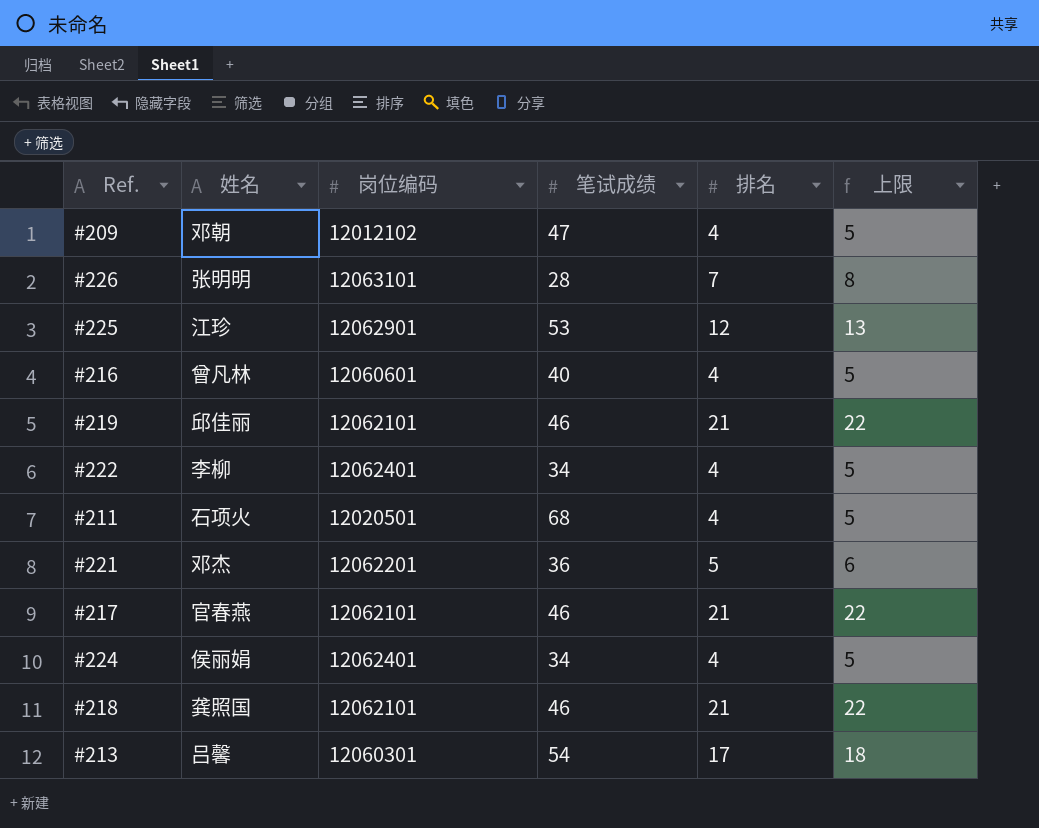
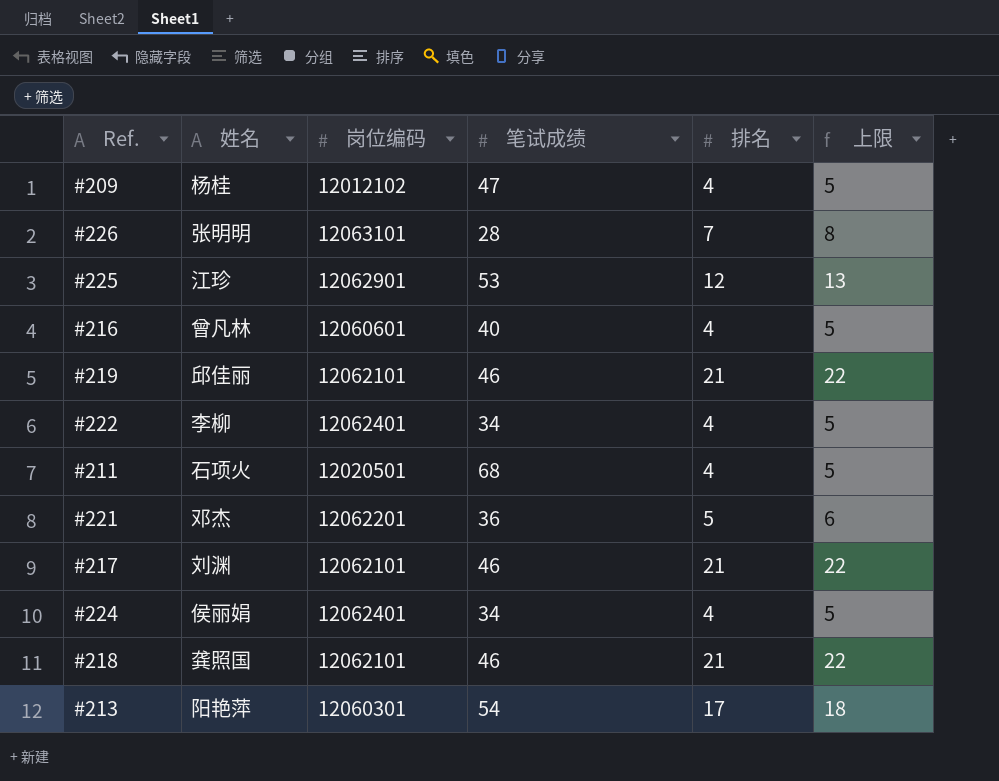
#209 | 姓名: 邓朝 -> 杨桂
#217 | 姓名: 官春燕 -> 刘渊
#213 | 姓名: 吕馨 -> 阳艳萍

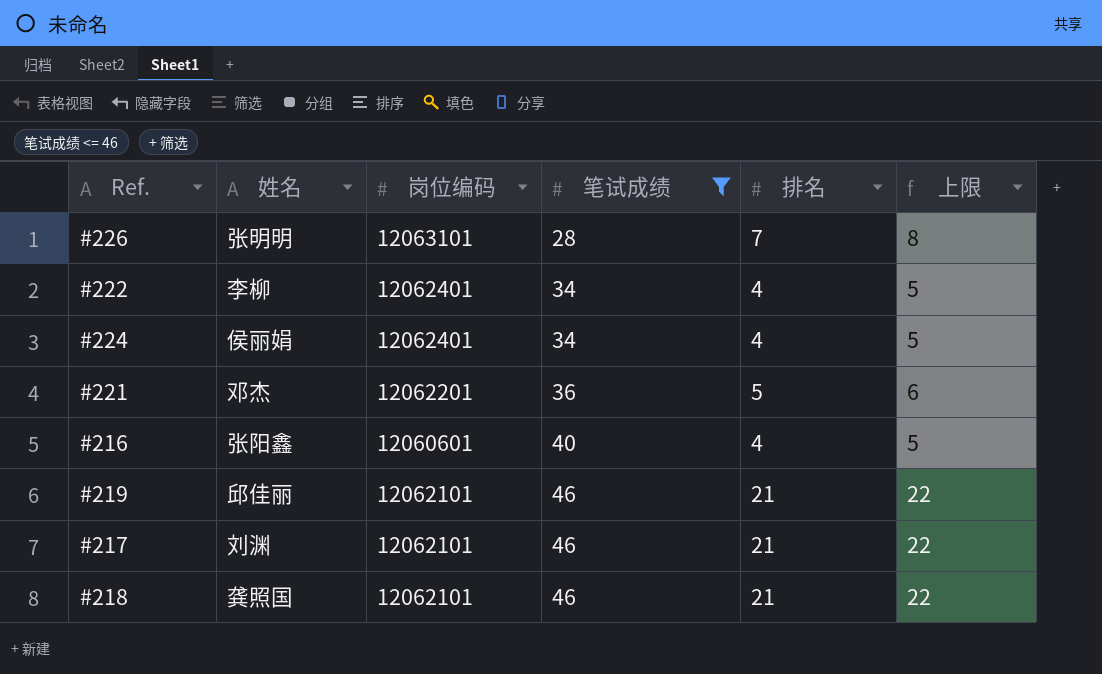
filter: none -> 笔试成绩 <= 46
row order: none -> 笔试成绩 ascending
#216 | 姓名: 曾凡林 -> 张阳鑫

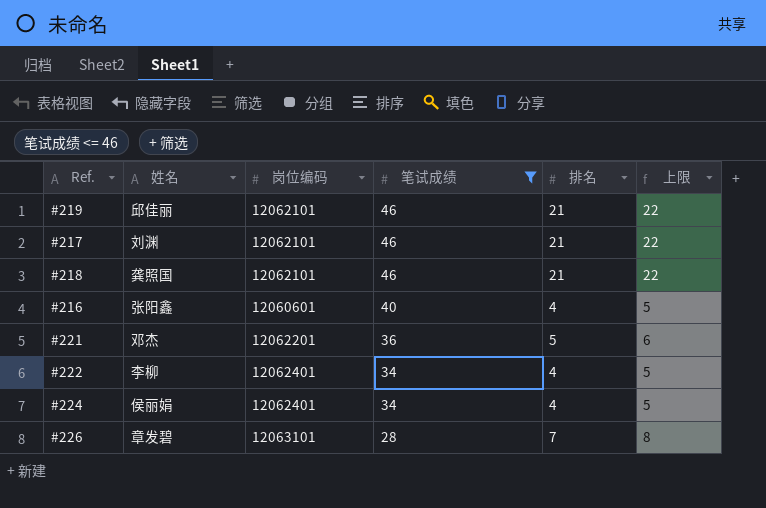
row order: 笔试成绩 ascending -> 笔试成绩 descending
#226 | 姓名: 张明明 -> 章发碧

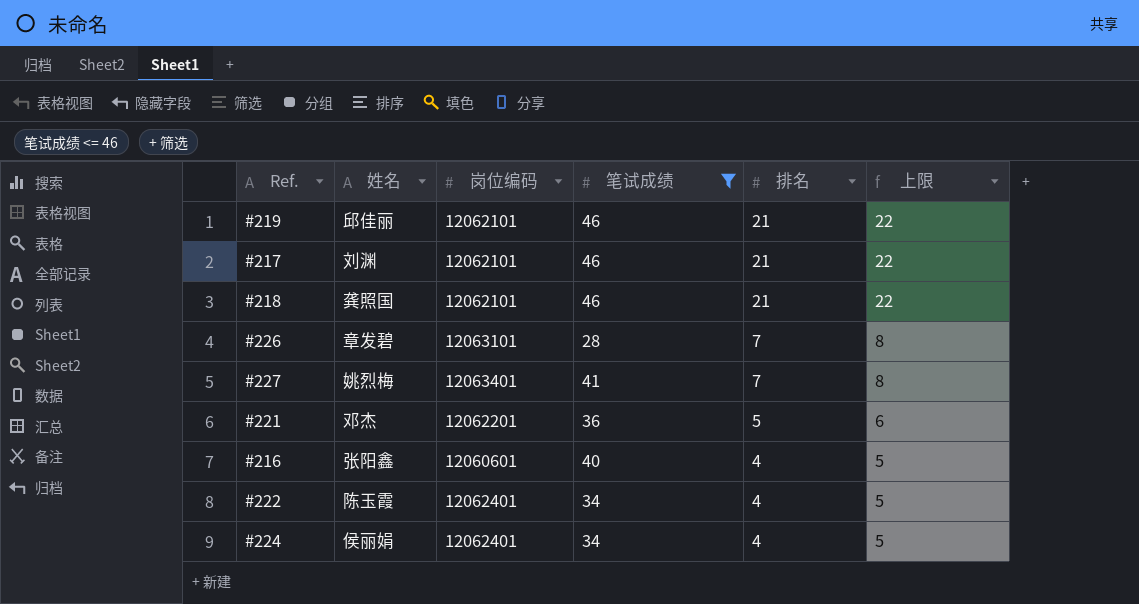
row order: 笔试成绩 descending -> 排名 descending
row #227: none -> 姚烈梅 | 12063401 | 41 | 7 | 8
#222 | 姓名: 李柳 -> 陈玉霞

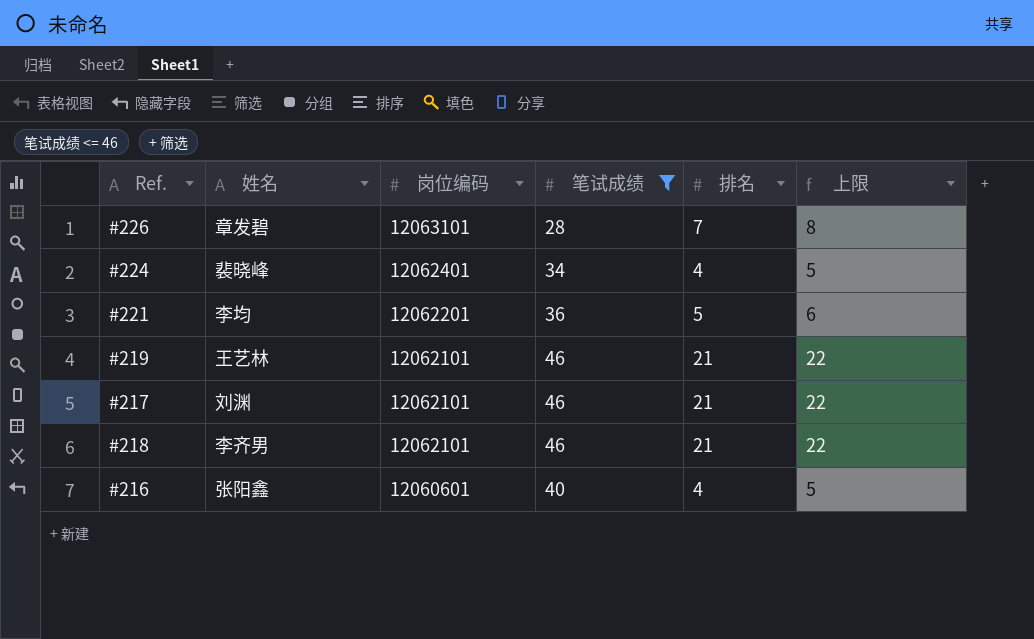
row order: 排名 descending -> 岗位编码 descending
row #227: 姚烈梅 | 12063401 | 41 | 7 | 8 -> none
row #222: 陈玉霞 | 12062401 | 34 | 4 | 5 -> none
#224 | 姓名: 侯丽娟 -> 裴晓峰
#221 | 姓名: 邓杰 -> 李均
#219 | 姓名: 邱佳丽 -> 王艺林
#218 | 姓名: 龚照国 -> 李齐男

